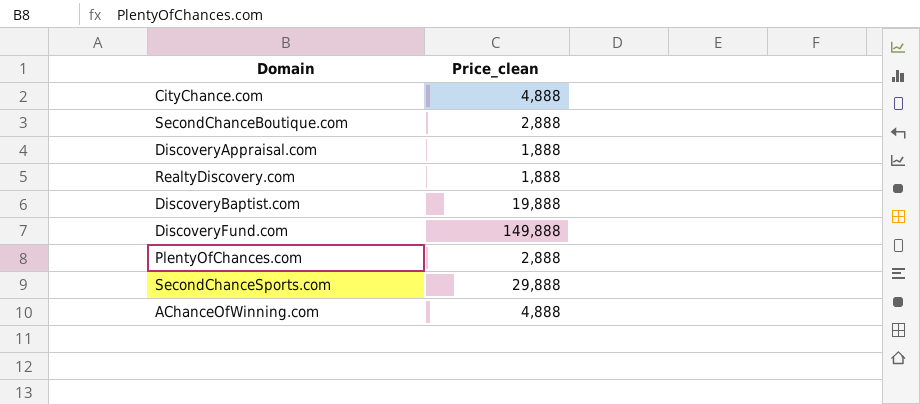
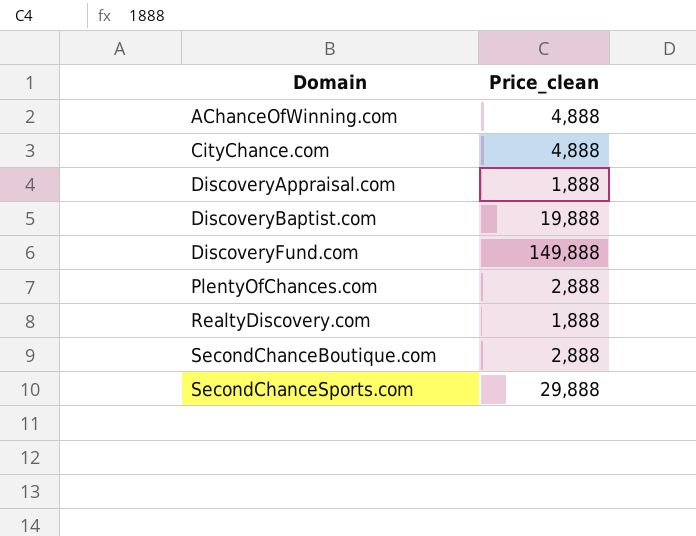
row order: none -> Domain ascending

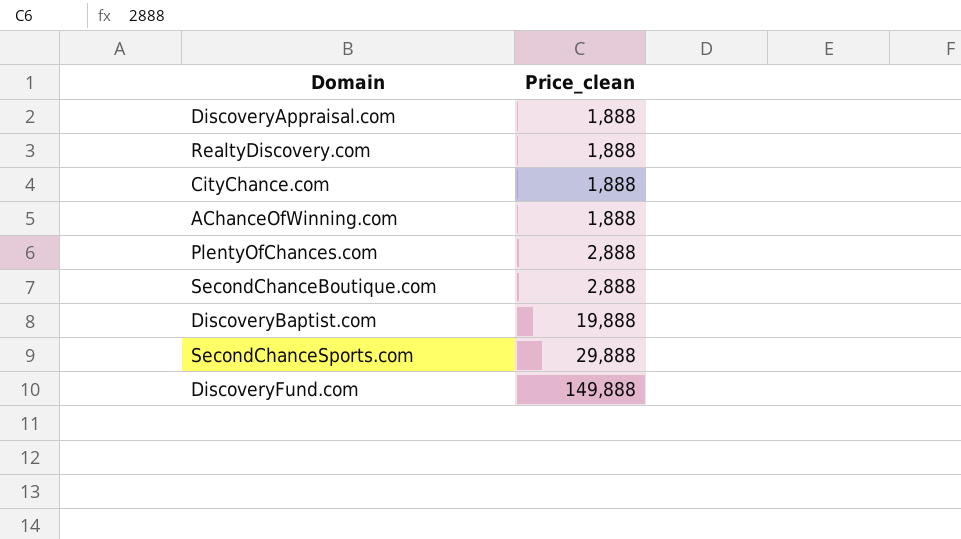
row order: Domain ascending -> Price_clean ascending
CityChance.com | Price_clean: 4,888 -> 1,888
AChanceOfWinning.com | Price_clean: 4,888 -> 1,888

